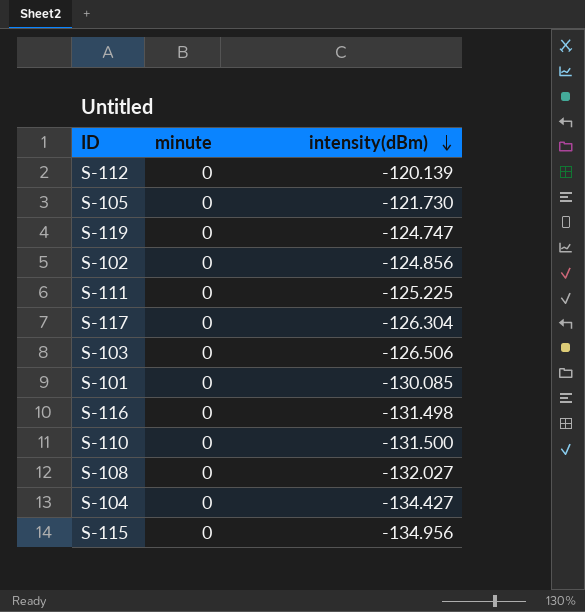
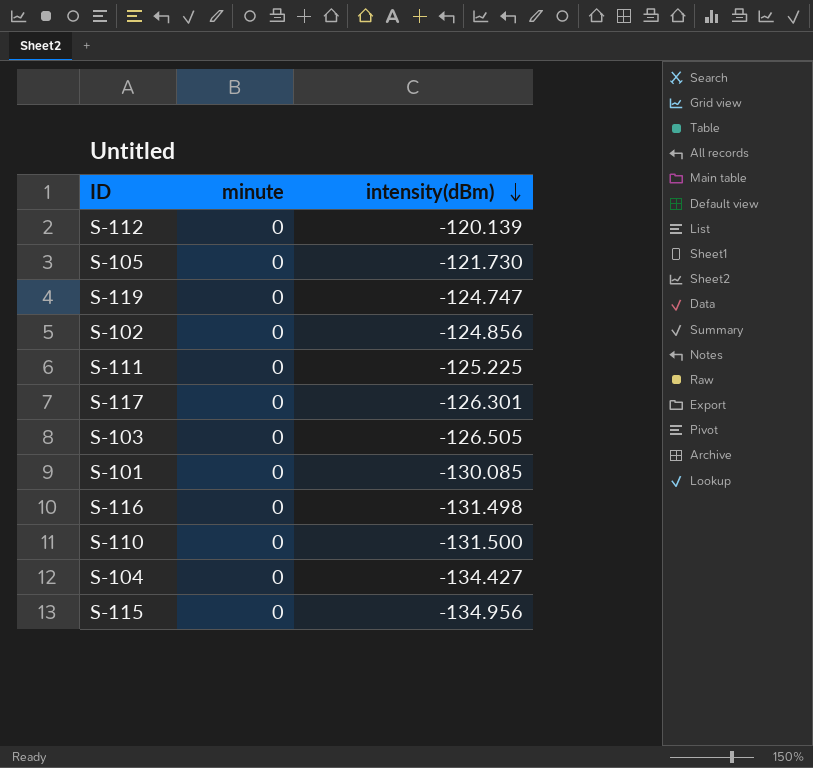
row S-108: 0 | -132.027 -> none
S-117 | intensity(dBm): -126.304 -> -126.301
S-103 | intensity(dBm): -126.506 -> -126.505

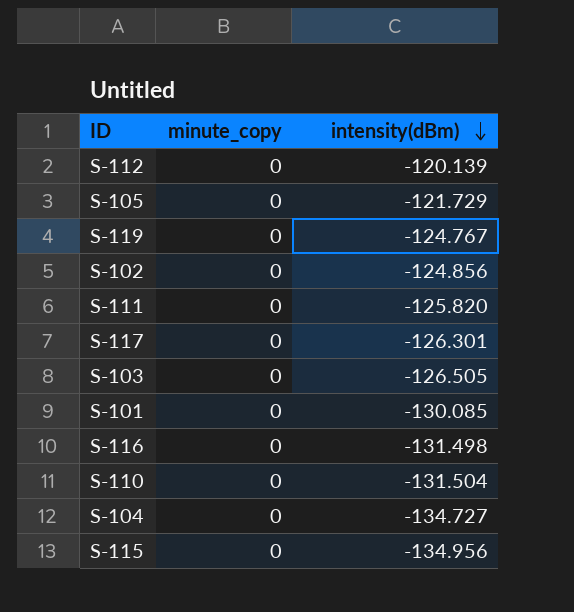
column name: minute -> minute_copy
S-105 | intensity(dBm): -121.730 -> -121.729
S-119 | intensity(dBm): -124.747 -> -124.767
S-111 | intensity(dBm): -125.225 -> -125.820
S-110 | intensity(dBm): -131.500 -> -131.504
S-104 | intensity(dBm): -134.427 -> -134.727

